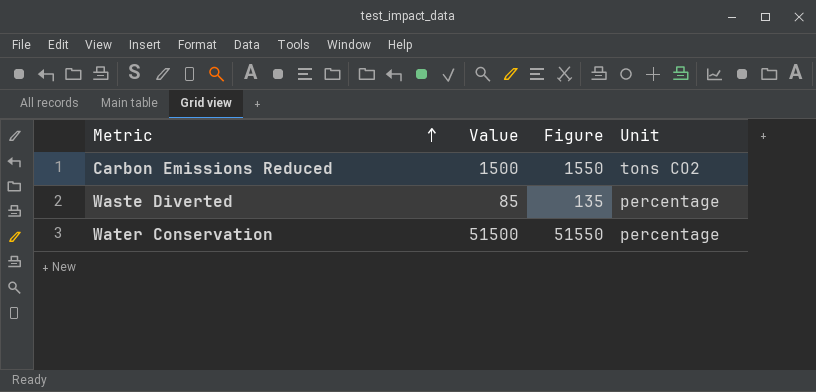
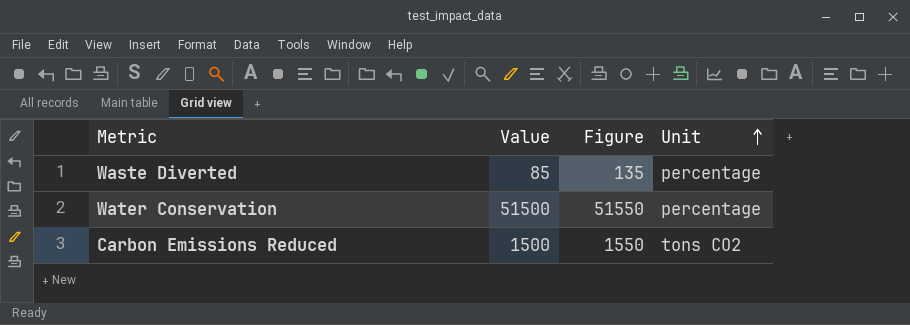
row order: Metric ascending -> Unit ascending

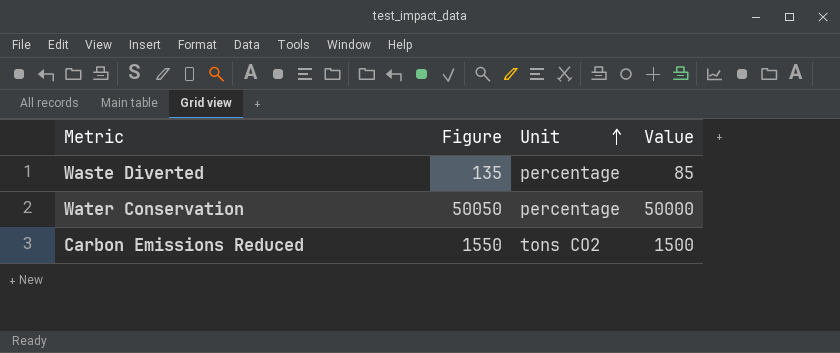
column Value | position: 2 -> 4
Water Conservation | Figure: 51550 -> 50050
Water Conservation | Value: 51500 -> 50000

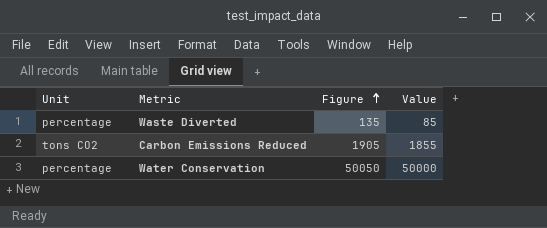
row order: Unit ascending -> Figure ascending
column Unit | position: 3 -> 1
Carbon Emissions Reduced | Figure: 1550 -> 1905
Carbon Emissions Reduced | Value: 1500 -> 1855

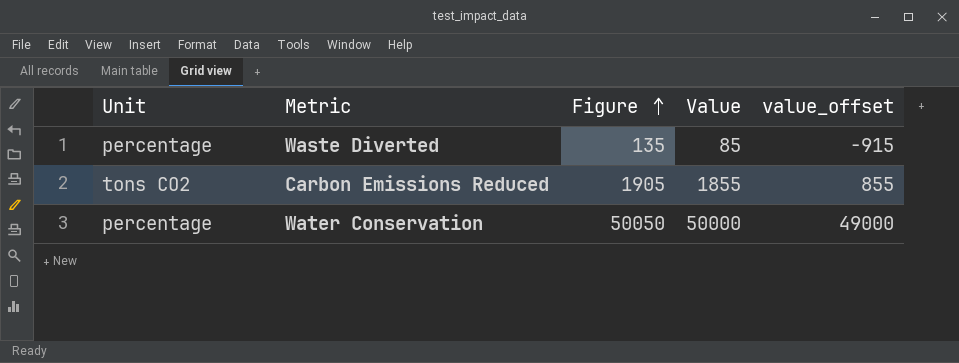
column value_offset | formula: none -> [Value] - 1000

